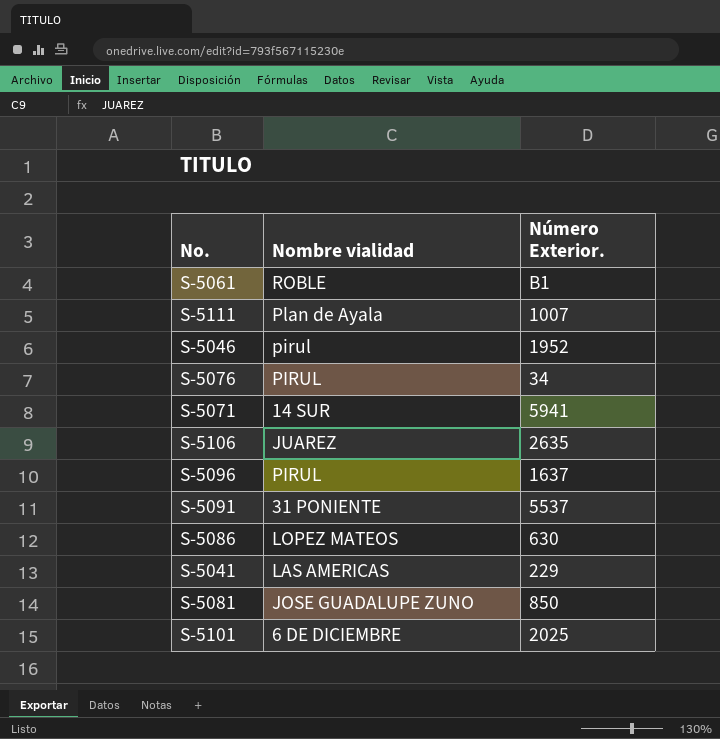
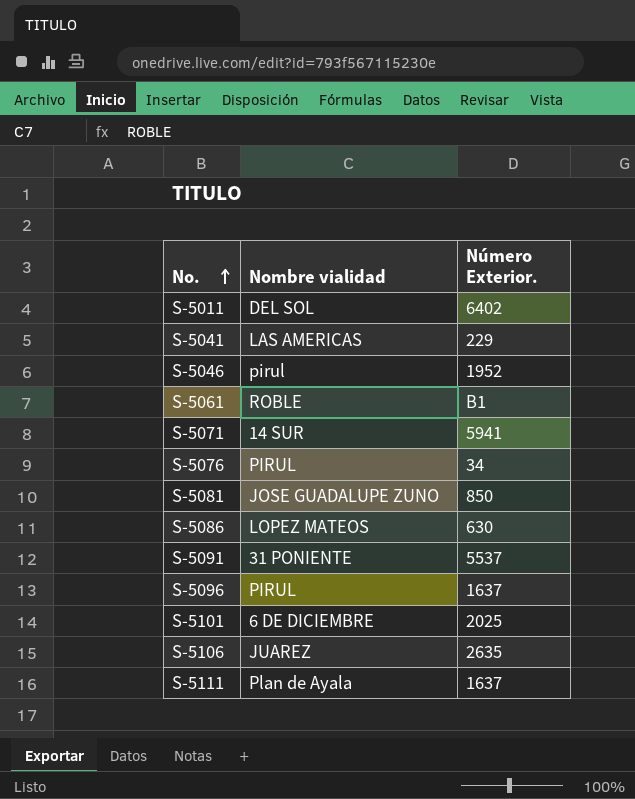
row order: none -> No. ascending
row S-5011: none -> DEL SOL | 6402
S-5111 | Número Exterior.: 1007 -> 1637

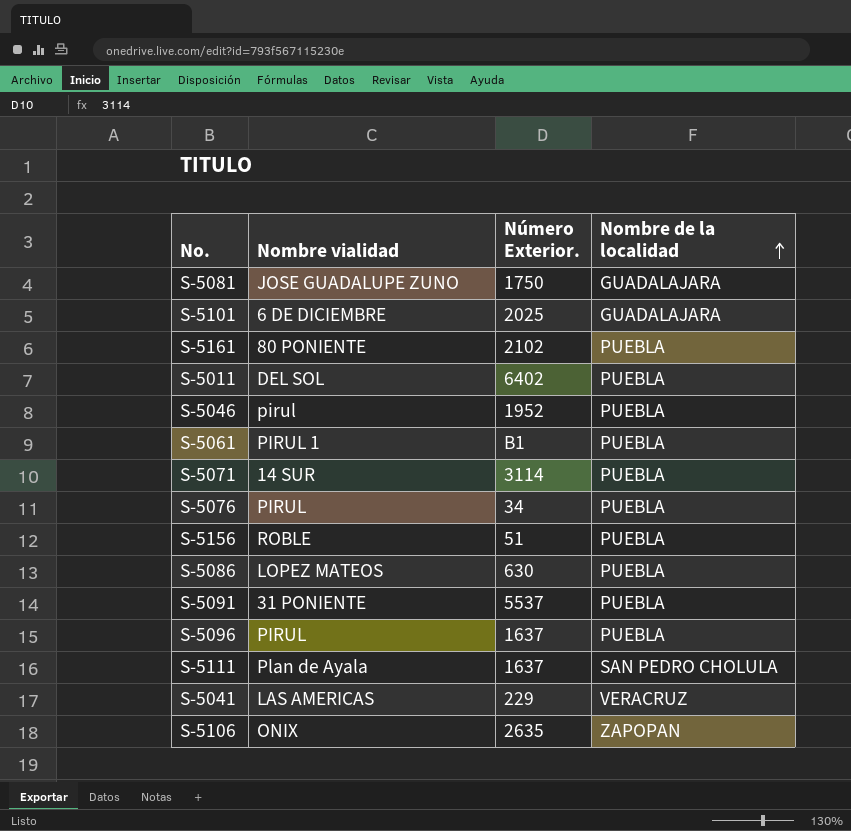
row order: No. ascending -> Nombre de la localidad ascending
column Nombre de la localidad | position: none -> 4
S-5081 | Número Exterior.: 850 -> 1750
row S-5161: none -> 80 PONIENTE | 2102 | PUEBLA
S-5061 | Nombre vialidad: ROBLE -> PIRUL 1
S-5071 | Número Exterior.: 5941 -> 3114
row S-5156: none -> ROBLE | 51 | PUEBLA
S-5106 | Nombre vialidad: JUAREZ -> ONIX

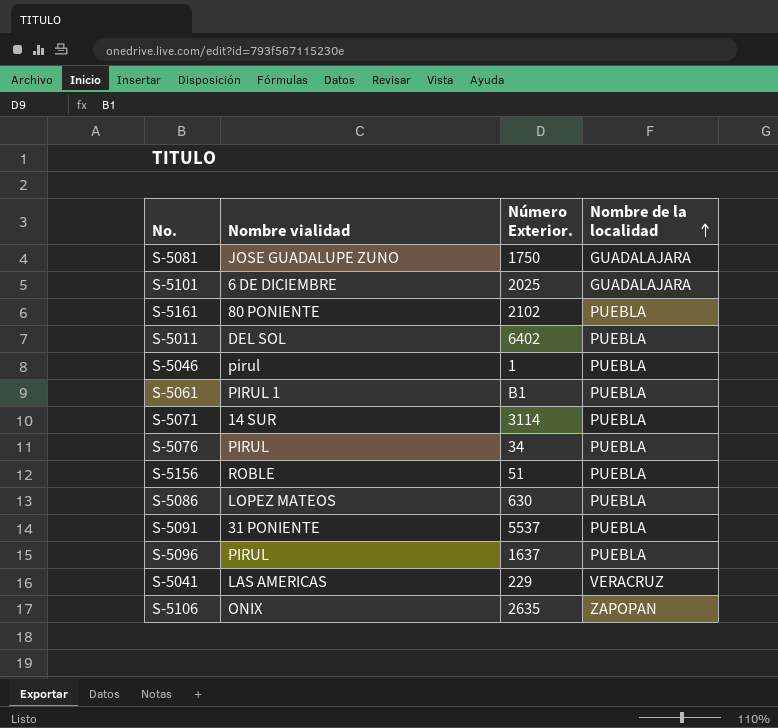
row S-5111: Plan de Ayala | 1637 | SAN PEDRO CHOLULA -> none
S-5046 | Número Exterior.: 1952 -> 1

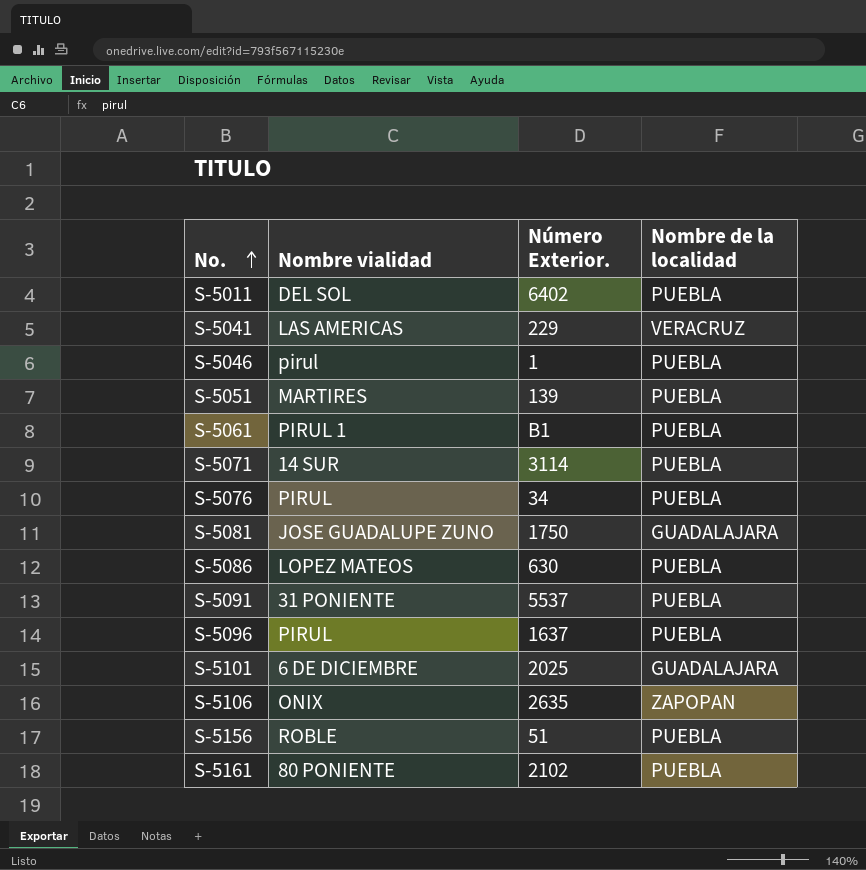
row order: Nombre de la localidad ascending -> No. ascending
row S-5051: none -> MARTIRES | 139 | PUEBLA

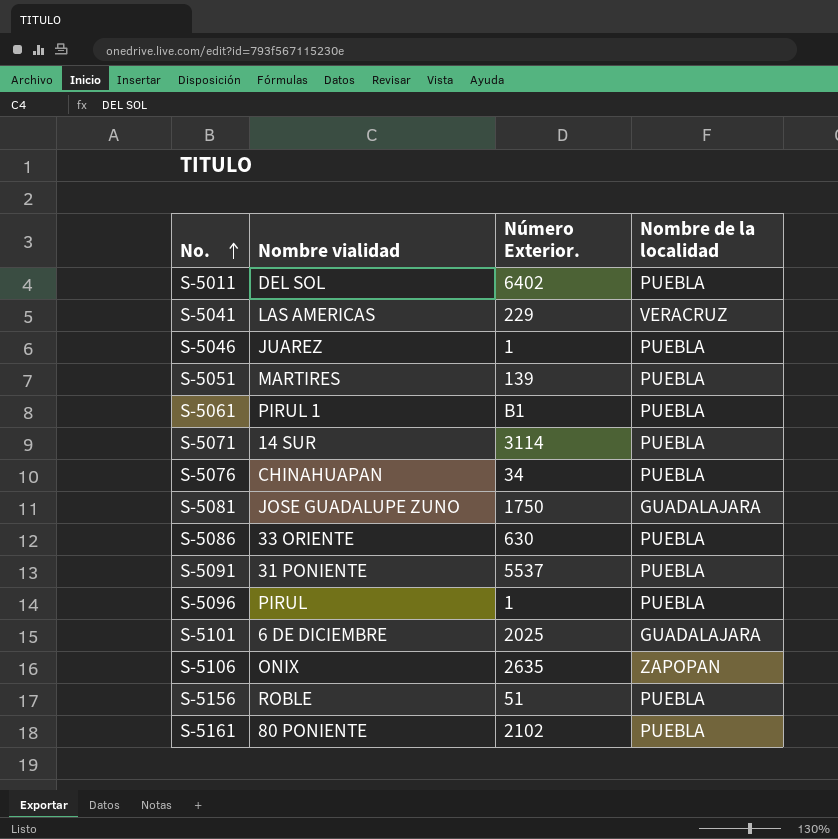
S-5046 | Nombre vialidad: pirul -> JUAREZ
S-5076 | Nombre vialidad: PIRUL -> CHINAHUAPAN
S-5086 | Nombre vialidad: LOPEZ MATEOS -> 33 ORIENTE
S-5096 | Número Exterior.: 1637 -> 1

